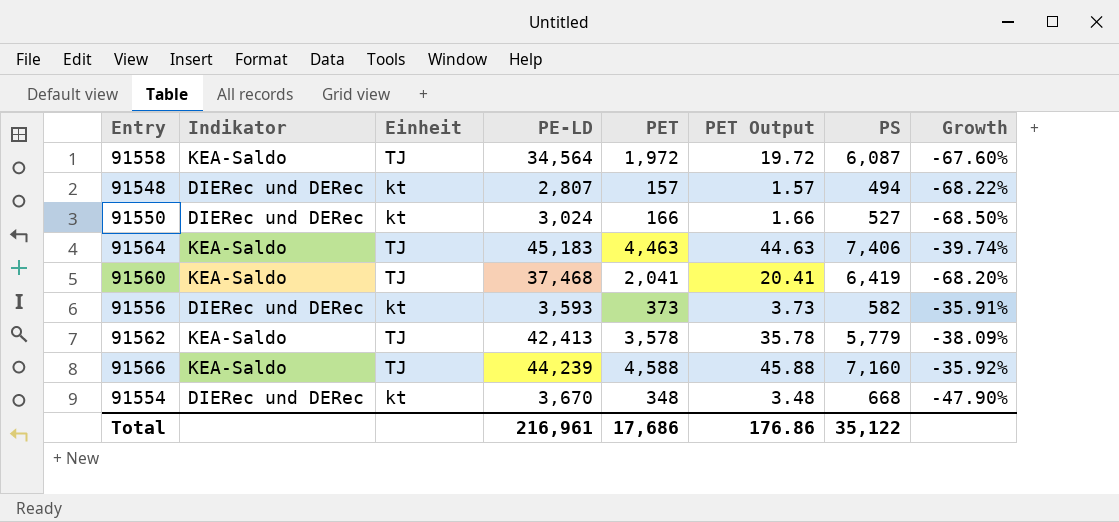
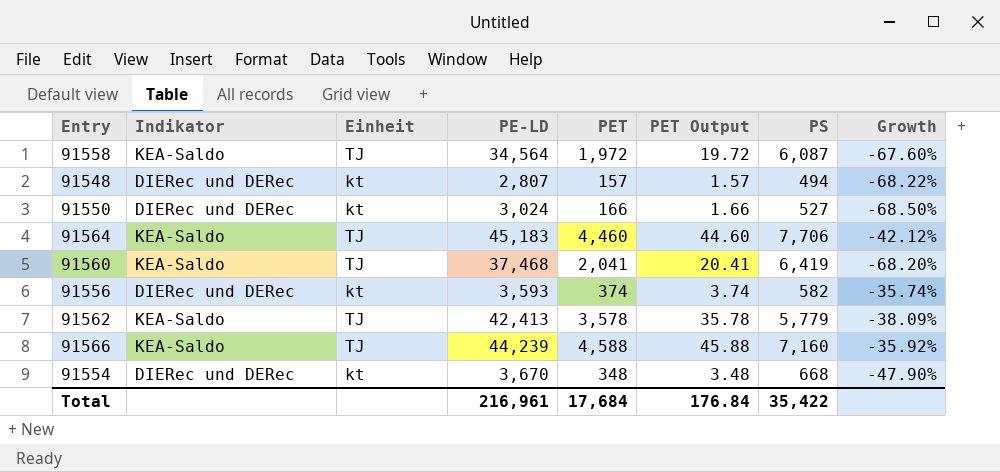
91564 | PET: 4,463 -> 4,460
91564 | PET Output: 44.63 -> 44.60
91564 | PS: 7,406 -> 7,706
91564 | Growth: -39.74% -> -42.12%
91556 | PET: 373 -> 374
91556 | PET Output: 3.73 -> 3.74
91556 | Growth: -35.91% -> -35.74%
Total | PET: 17,686 -> 17,684
Total | PET Output: 176.86 -> 176.84
Total | PS: 35,122 -> 35,422

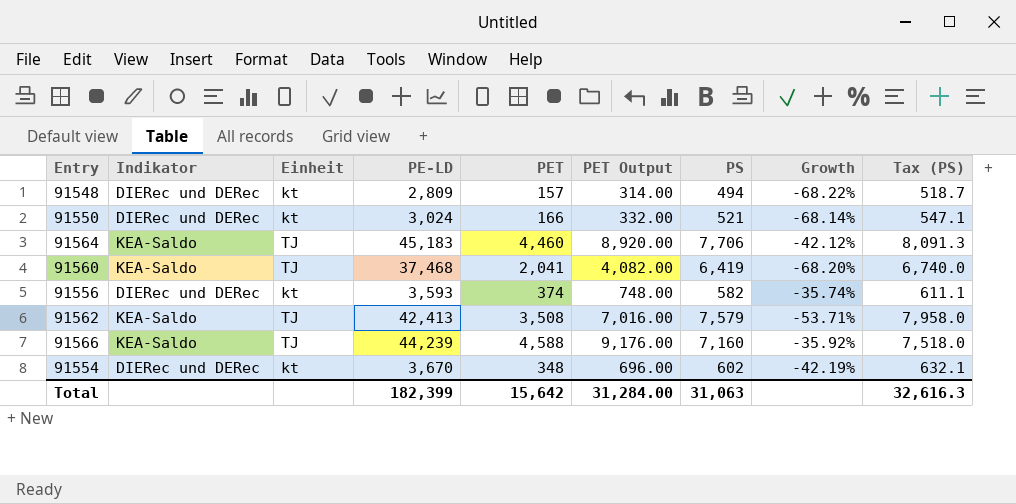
column PET Output | formula: [PET] * 0.01 -> [PET] * 2
column Tax (PS) | formula: none -> [PS] * 1.05
row 91558: KEA-Saldo | TJ | 34,564 | 1,972 | 19.72 | 6,087 | -67.60% -> none
91548 | PE-LD: 2,807 -> 2,809
91550 | PS: 527 -> 521
91550 | Growth: -68.50% -> -68.14%
91562 | PET: 3,578 -> 3,508
91562 | PS: 5,779 -> 7,579
91562 | Growth: -38.09% -> -53.71%
91554 | PS: 668 -> 602
91554 | Growth: -47.90% -> -42.19%
Total | PE-LD: 216,961 -> 182,399
Total | PET: 17,684 -> 15,642
Total | PET Output: 176.84 -> 31,284.00
Total | PS: 35,422 -> 31,063

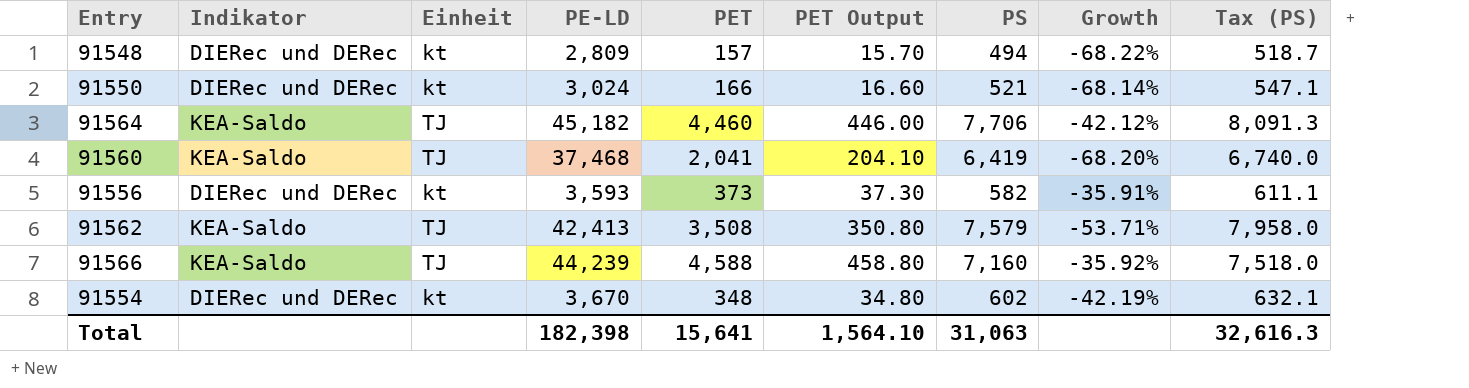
column PET Output | formula: [PET] * 2 -> [PET] * 0.1
91564 | PE-LD: 45,183 -> 45,182
91556 | PET: 374 -> 373
91556 | Growth: -35.74% -> -35.91%
Total | PE-LD: 182,399 -> 182,398
Total | PET: 15,642 -> 15,641
Total | PET Output: 31,284.00 -> 1,564.10

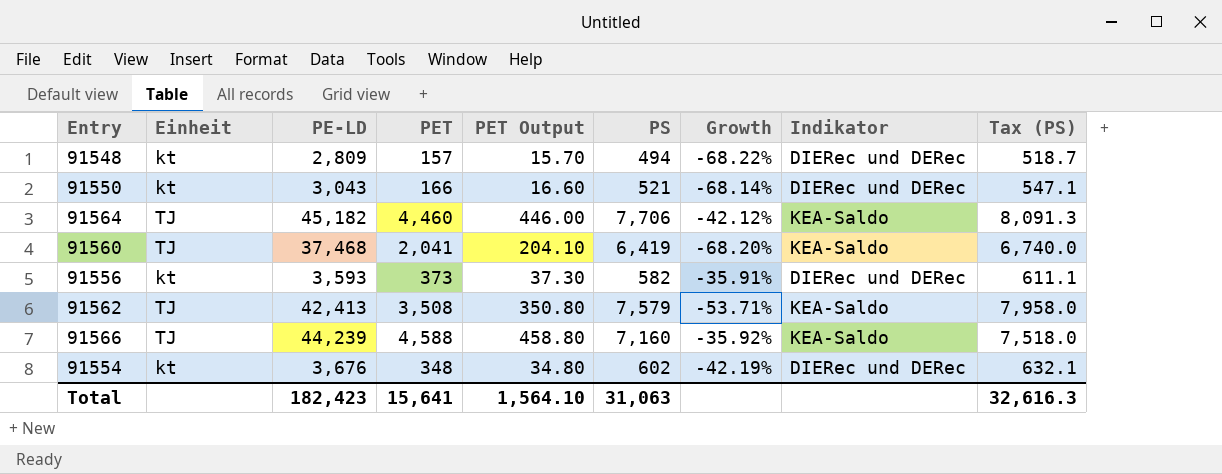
column Indikator | position: 2 -> 8
91550 | PE-LD: 3,024 -> 3,043
91554 | PE-LD: 3,670 -> 3,676
Total | PE-LD: 182,398 -> 182,423

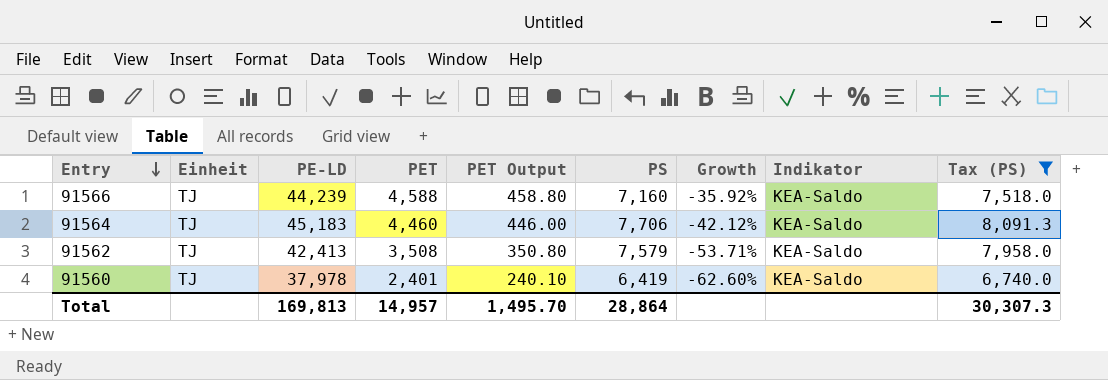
filter: none -> Tax (PS) >= 6,740.0
row order: none -> Entry descending
91564 | PE-LD: 45,182 -> 45,183
91560 | PE-LD: 37,468 -> 37,978
91560 | PET: 2,041 -> 2,401
91560 | PET Output: 204.10 -> 240.10
91560 | Growth: -68.20% -> -62.60%
Total | PE-LD: 182,423 -> 169,813
Total | PET: 15,641 -> 14,957
Total | PET Output: 1,564.10 -> 1,495.70
Total | PS: 31,063 -> 28,864
Total | Tax (PS): 32,616.3 -> 30,307.3

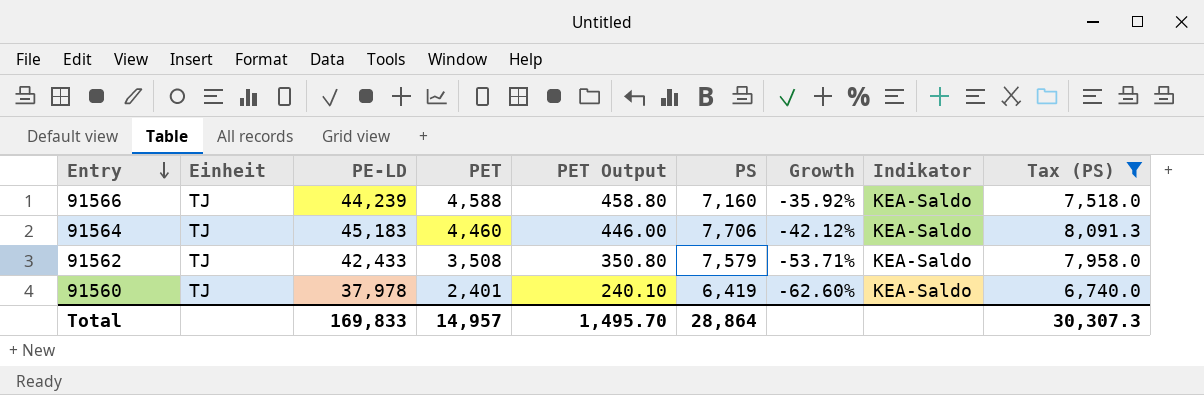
91562 | PE-LD: 42,413 -> 42,433
Total | PE-LD: 169,813 -> 169,833

